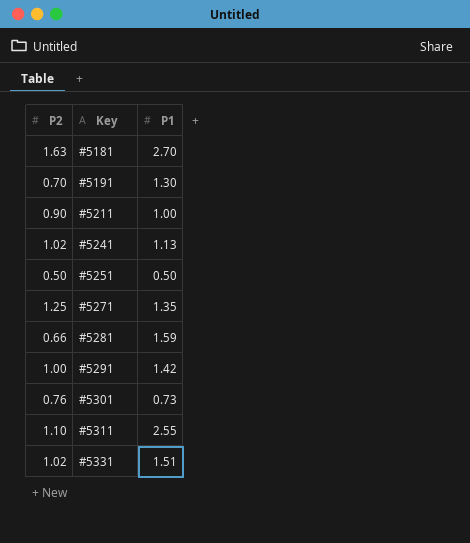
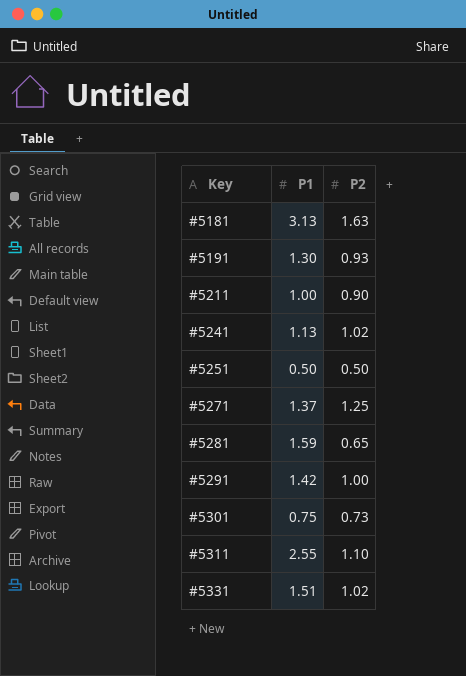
column P2 | position: 1 -> 3
#5181 | P1: 2.70 -> 3.13
#5191 | P2: 0.70 -> 0.93
#5271 | P1: 1.35 -> 1.37
#5281 | P2: 0.66 -> 0.65
#5301 | P1: 0.73 -> 0.75
#5301 | P2: 0.76 -> 0.73

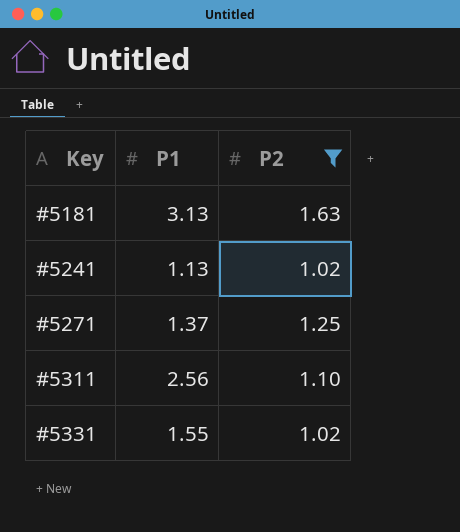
filter: none -> P2 >= 1.02
#5311 | P1: 2.55 -> 2.56
#5331 | P1: 1.51 -> 1.55

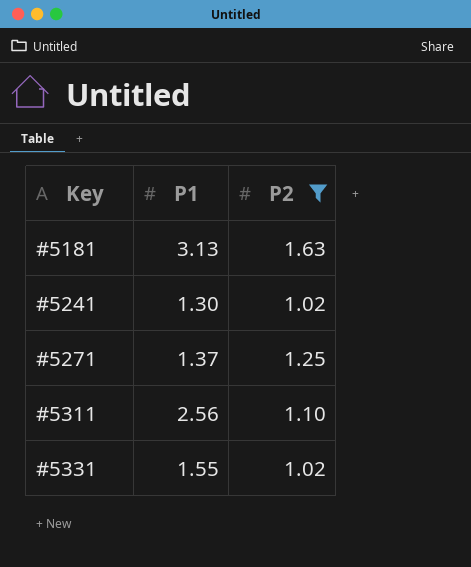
#5241 | P1: 1.13 -> 1.30

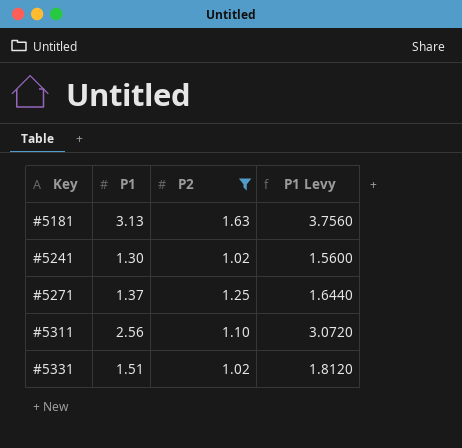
column P1 Levy | formula: none -> [P1] * 1.2
#5331 | P1: 1.55 -> 1.51

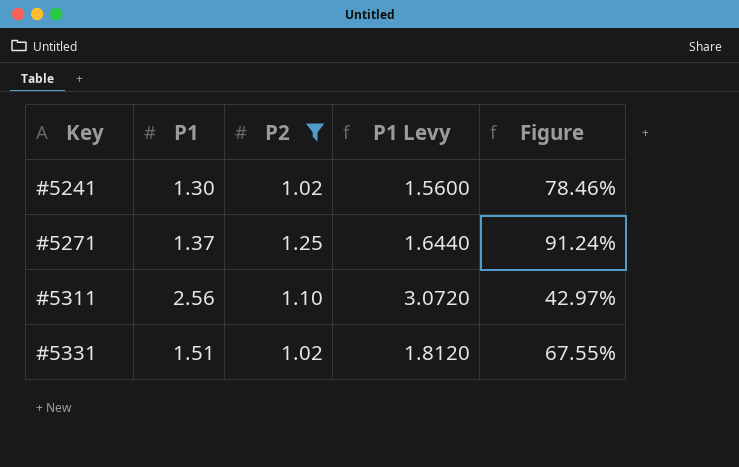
column Figure | formula: none -> [P2] / [P1]
row #5181: 3.13 | 1.63 | 3.7560 -> none

